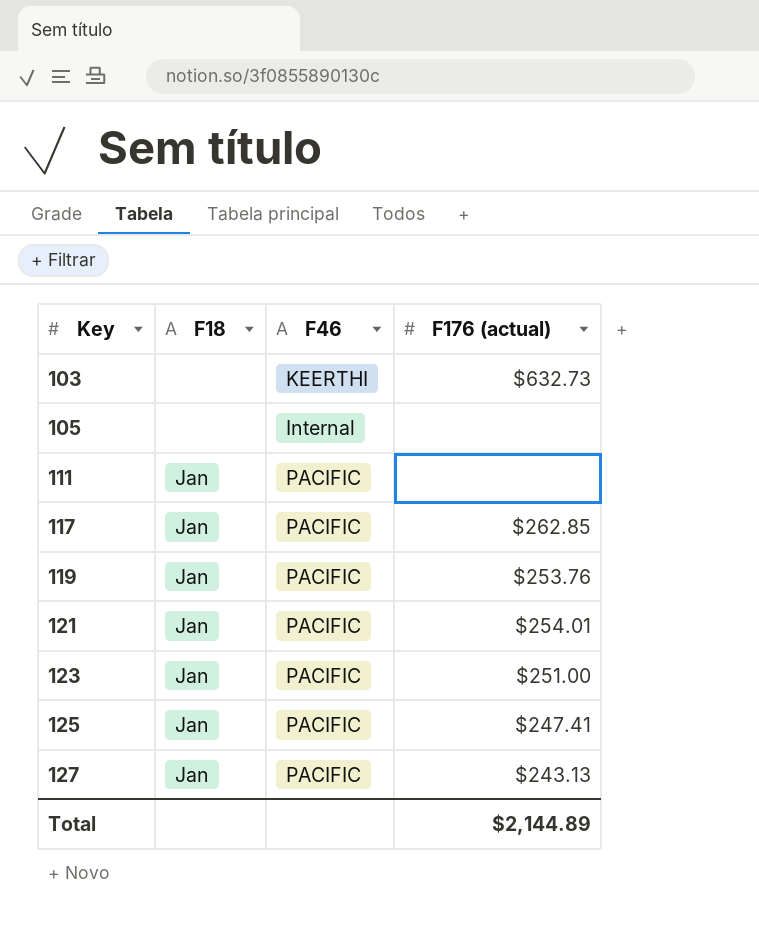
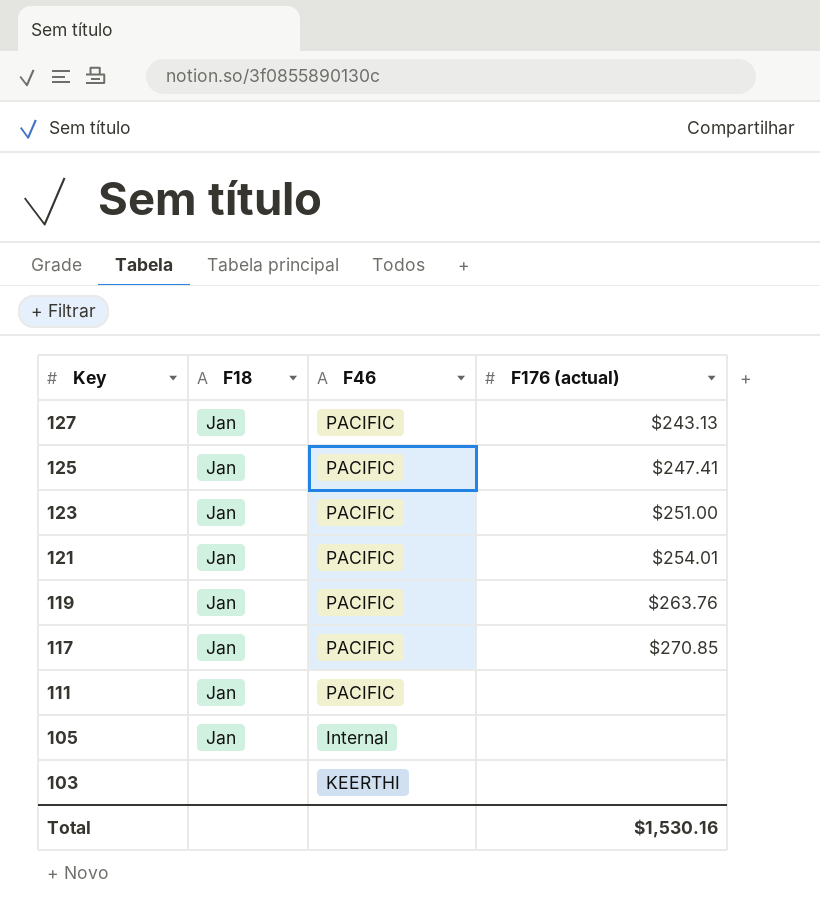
row order: Key ascending -> Key descending
119 | F176 (actual): $253.76 -> $263.76
117 | F176 (actual): $262.85 -> $270.85
105 | F18: none -> Jan
103 | F176 (actual): $632.73 -> none
Total | F176 (actual): $2,144.89 -> $1,530.16

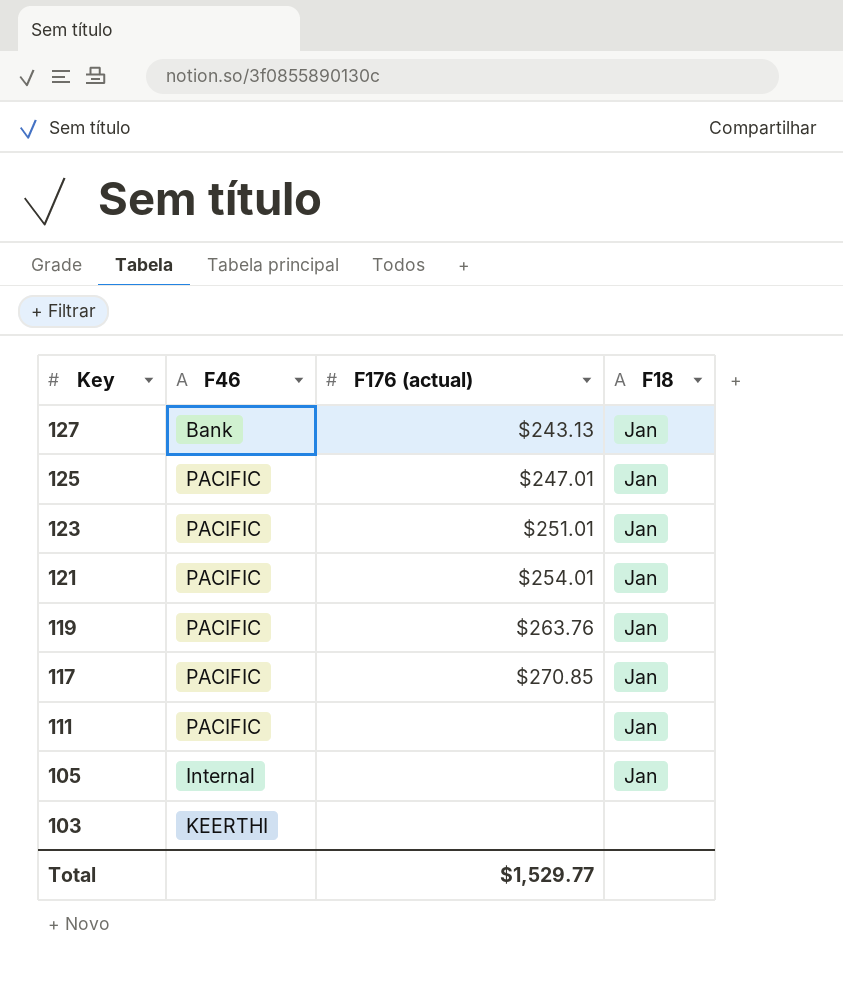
column F18 | position: 2 -> 4
127 | F46: PACIFIC -> Bank
125 | F176 (actual): $247.41 -> $247.01
123 | F176 (actual): $251.00 -> $251.01
Total | F176 (actual): $1,530.16 -> $1,529.77

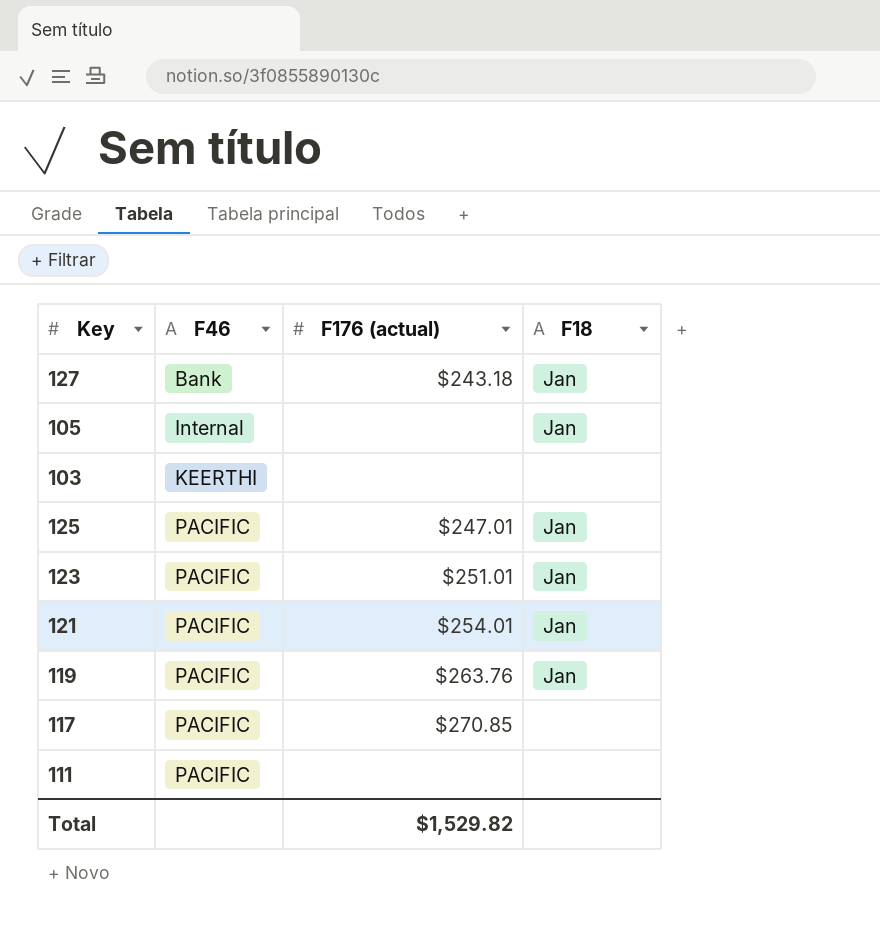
row order: Key descending -> F46 ascending
127 | F176 (actual): $243.13 -> $243.18
117 | F18: Jan -> none
111 | F18: Jan -> none
Total | F176 (actual): $1,529.77 -> $1,529.82

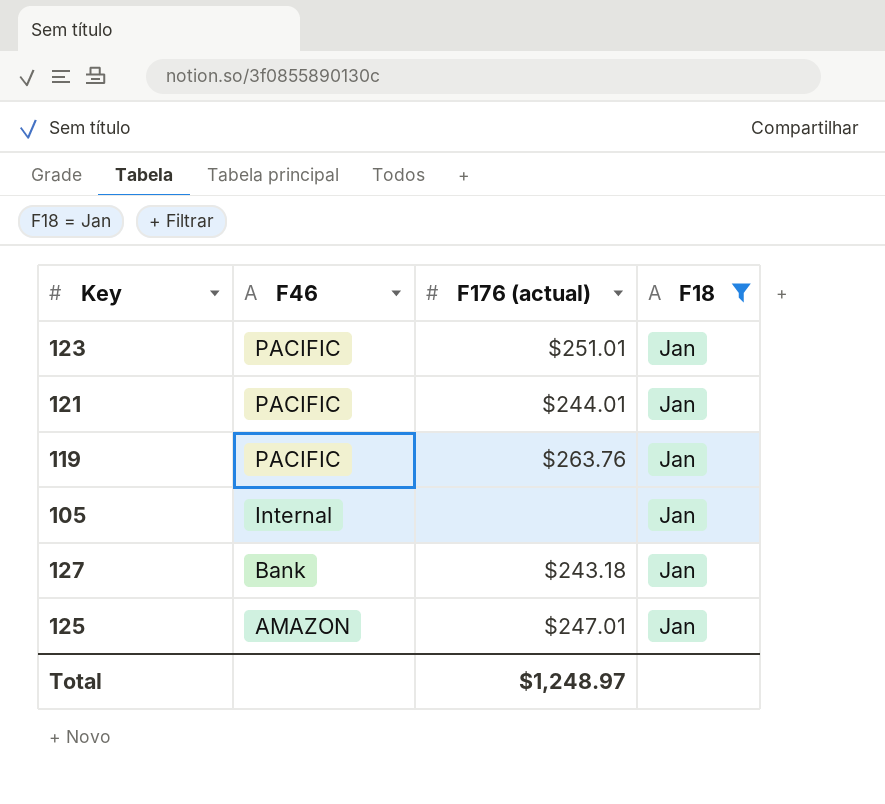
filter: none -> F18 = Jan
row order: F46 ascending -> F46 descending
121 | F176 (actual): $254.01 -> $244.01
125 | F46: PACIFIC -> AMAZON
Total | F176 (actual): $1,529.82 -> $1,248.97

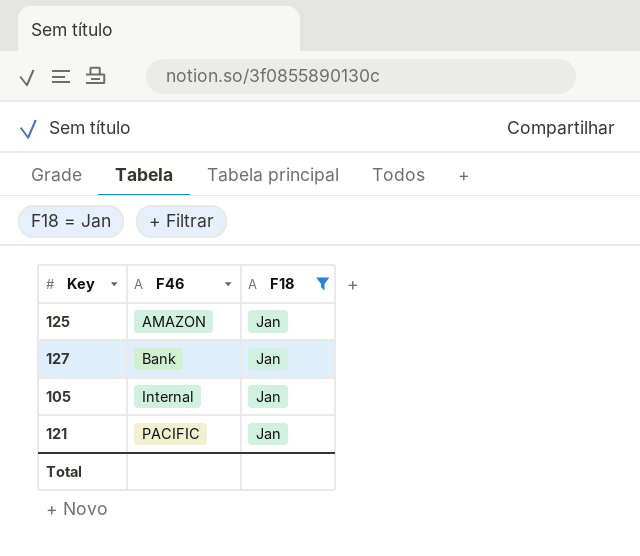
row order: F46 descending -> F46 ascending
column F176 (actual) | position: 3 -> none
row 123: PACIFIC | $251.01 | Jan -> none
row 119: PACIFIC | $263.76 | Jan -> none

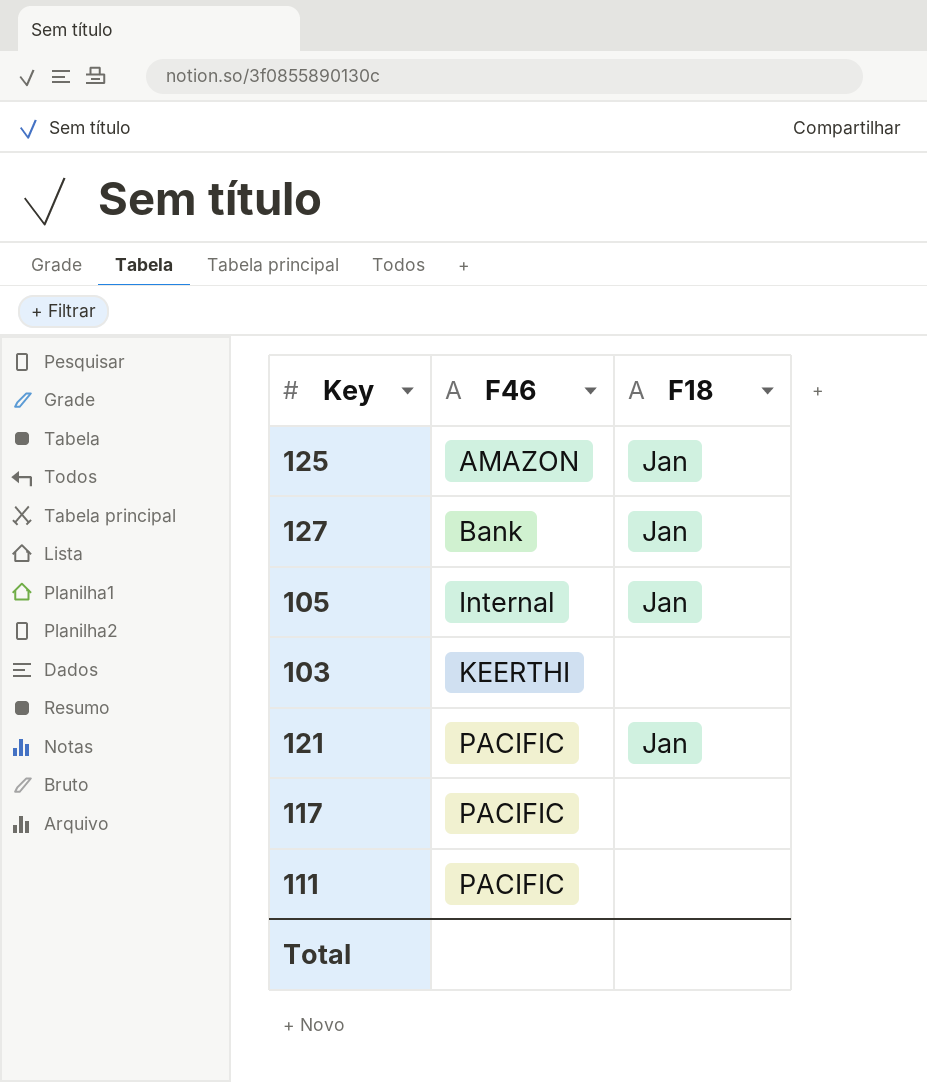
filter: F18 = Jan -> none

